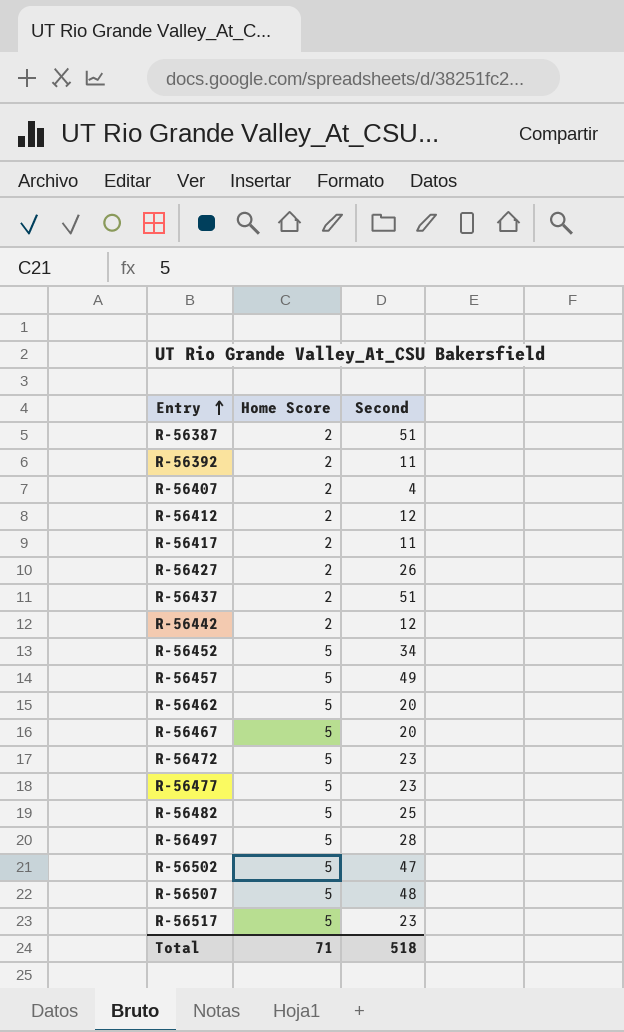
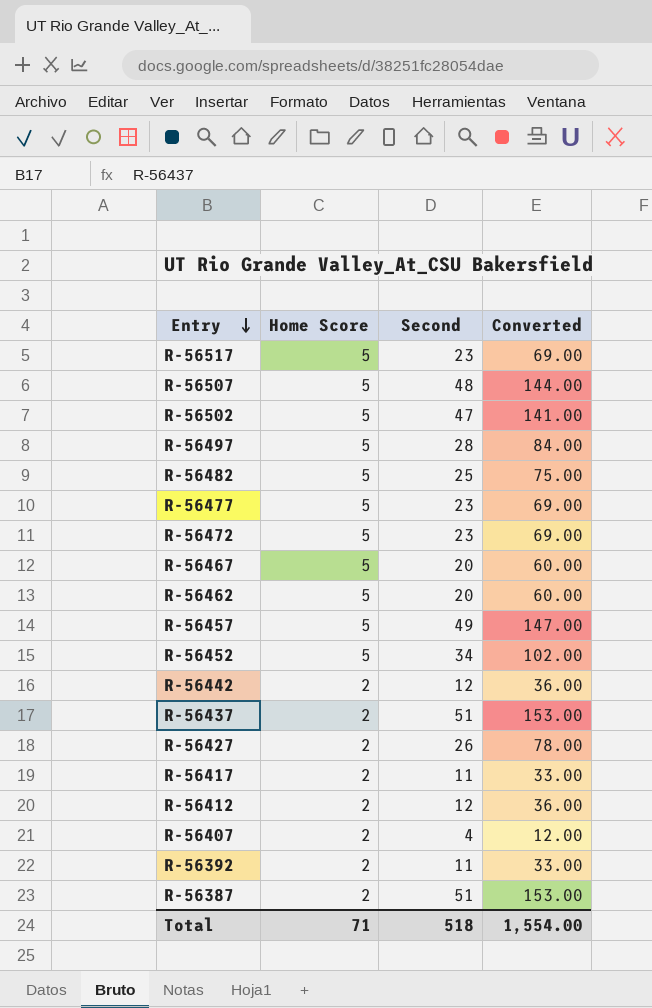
row order: Entry ascending -> Entry descending
column Converted | formula: none -> [Second] * 3

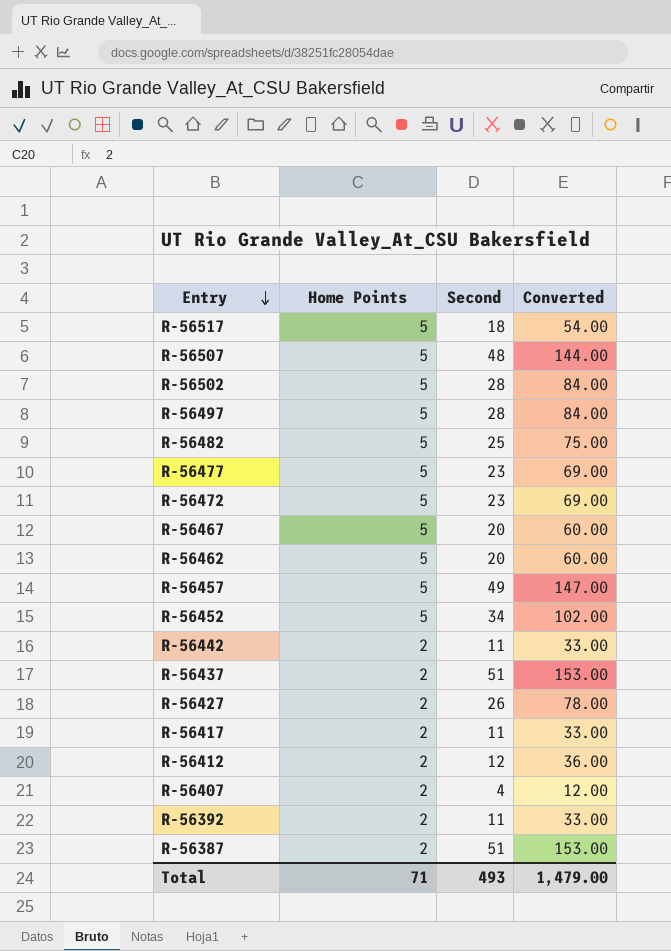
column name: Home Score -> Home Points
R-56517 | Second: 23 -> 18
R-56517 | Converted: 69.00 -> 54.00
R-56502 | Second: 47 -> 28
R-56502 | Converted: 141.00 -> 84.00
R-56442 | Second: 12 -> 11
R-56442 | Converted: 36.00 -> 33.00
Total | Second: 518 -> 493
Total | Converted: 1,554.00 -> 1,479.00

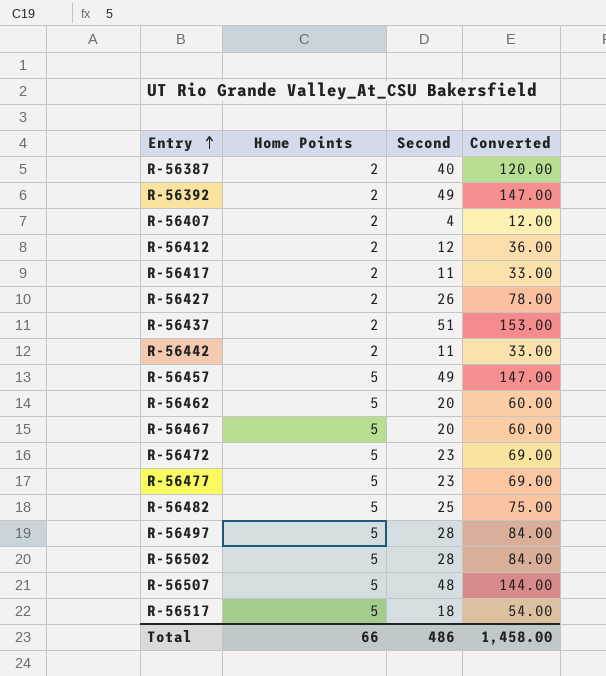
row order: Entry descending -> Entry ascending
row R-56452: 5 | 34 | 102.00 -> none
R-56387 | Second: 51 -> 40
R-56387 | Converted: 153.00 -> 120.00
R-56392 | Second: 11 -> 49
R-56392 | Converted: 33.00 -> 147.00
Total | Home Points: 71 -> 66
Total | Second: 493 -> 486
Total | Converted: 1,479.00 -> 1,458.00

